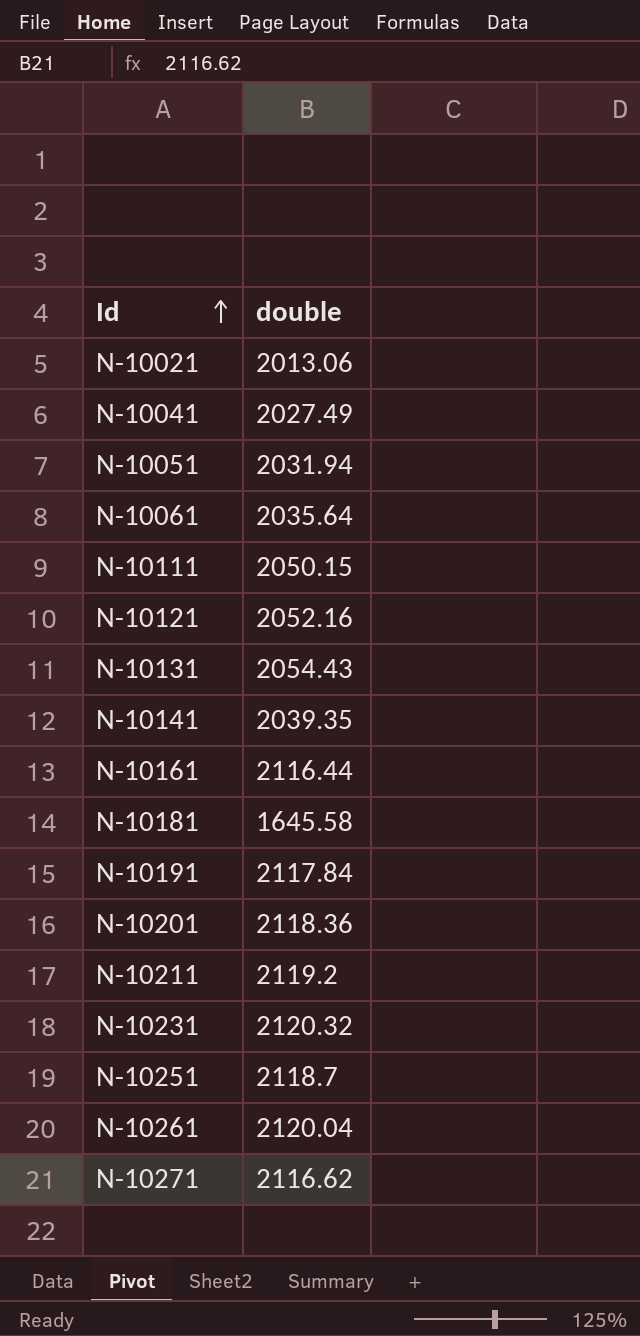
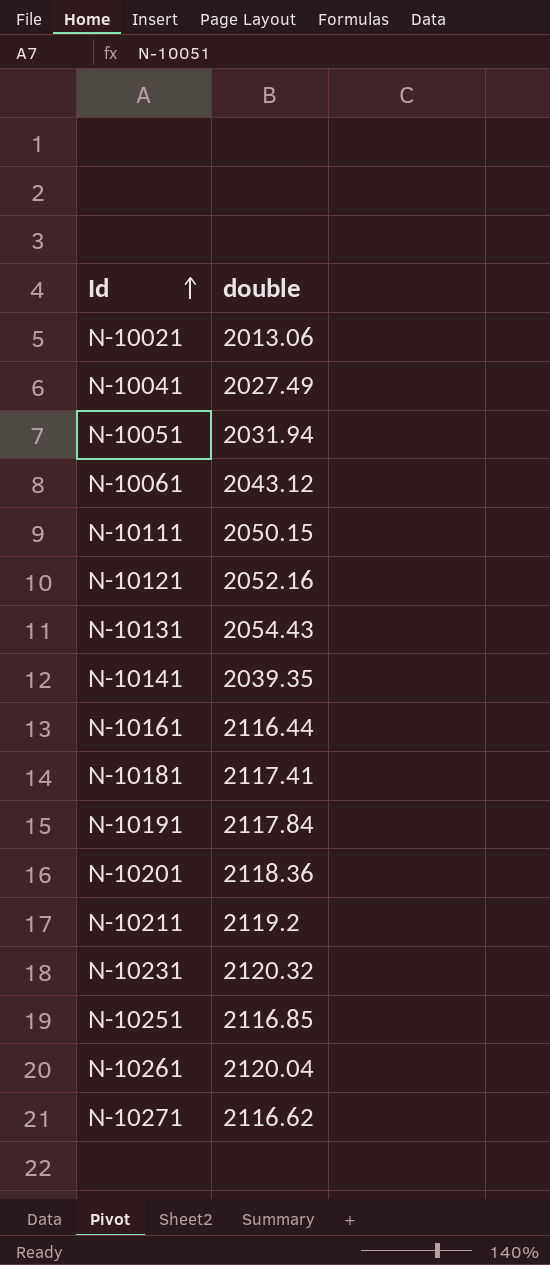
N-10061 | double: 2035.64 -> 2043.12
N-10181 | double: 1645.58 -> 2117.41
N-10251 | double: 2118.7 -> 2116.85

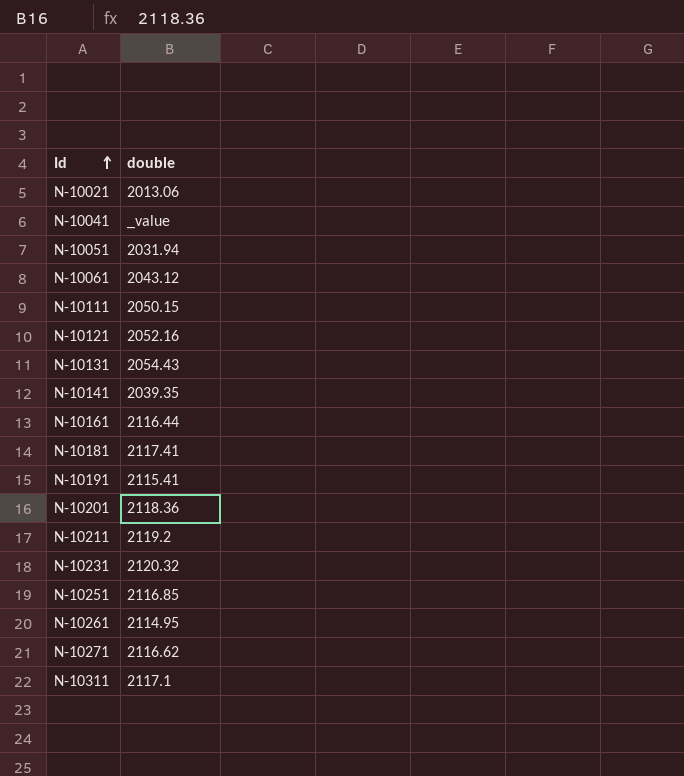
N-10041 | double: 2027.49 -> _value
N-10191 | double: 2117.84 -> 2115.41
N-10261 | double: 2120.04 -> 2114.95
row N-10311: none -> 2117.1

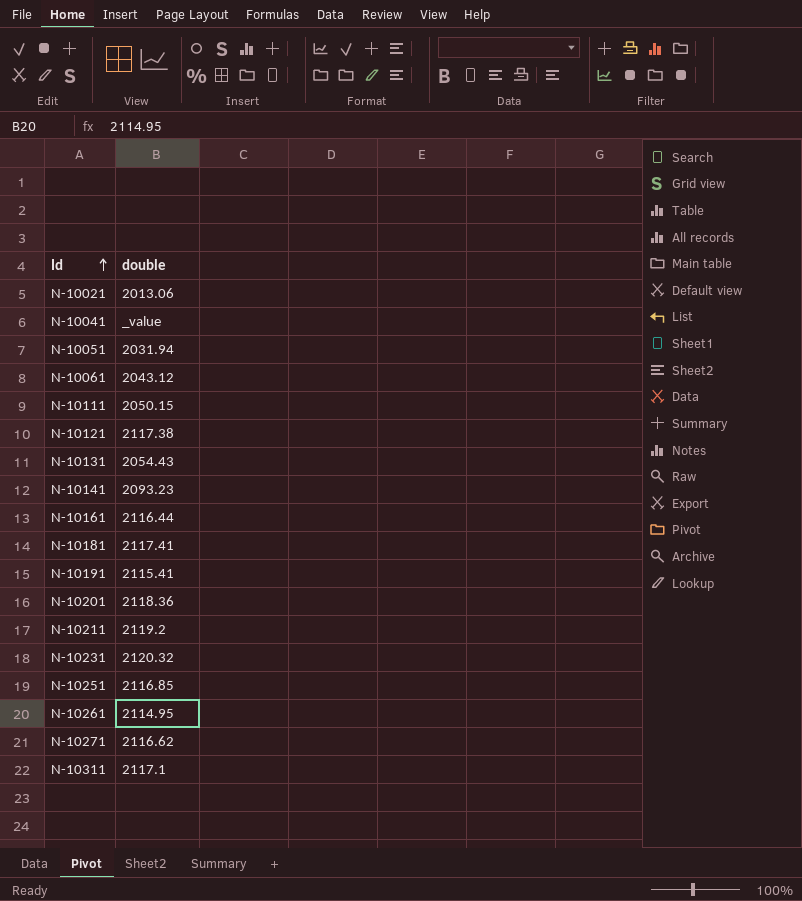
N-10121 | double: 2052.16 -> 2117.38
N-10141 | double: 2039.35 -> 2093.23

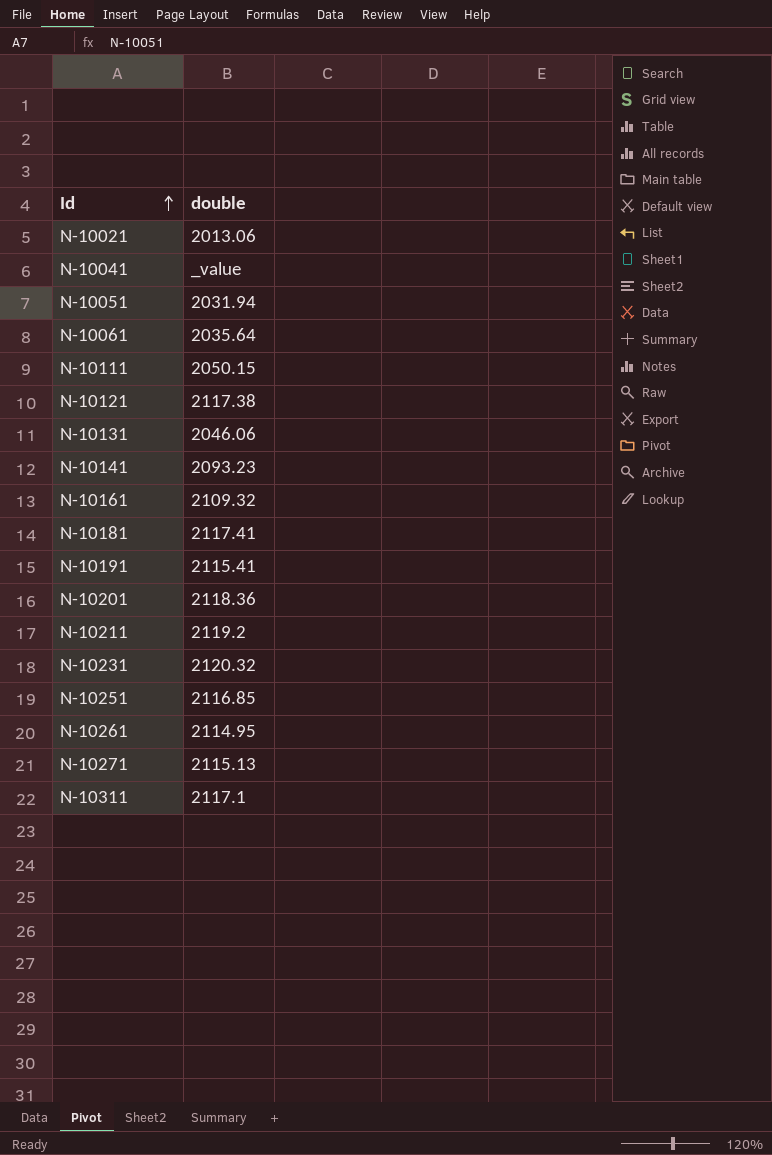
N-10061 | double: 2043.12 -> 2035.64
N-10131 | double: 2054.43 -> 2046.06
N-10161 | double: 2116.44 -> 2109.32
N-10271 | double: 2116.62 -> 2115.13

